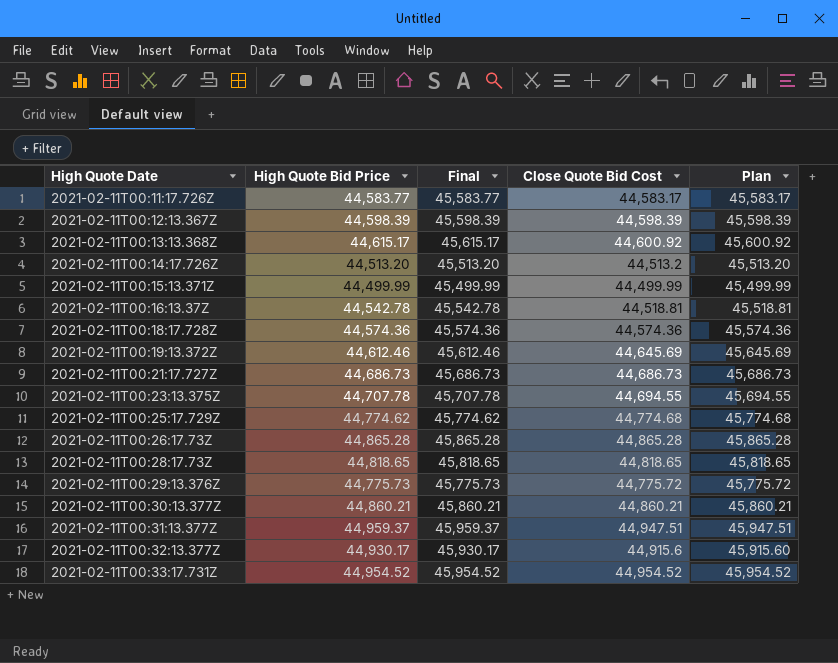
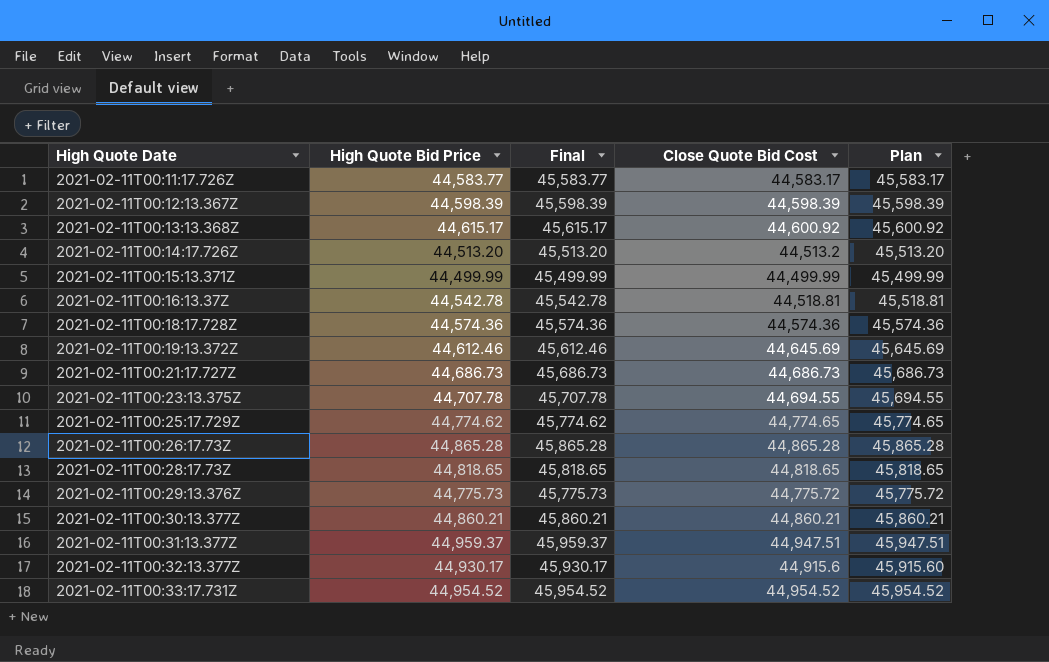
2021-02-11T00:25:17.729Z | Close Quote Bid Cost: 44,774.68 -> 44,774.65
2021-02-11T00:25:17.729Z | Plan: 45,774.68 -> 45,774.65

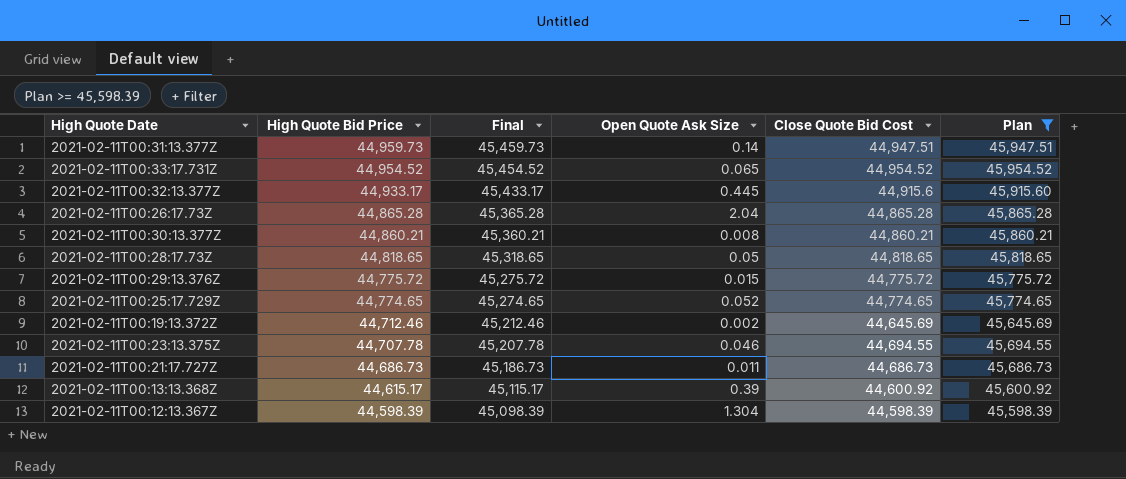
filter: none -> Plan >= 45,598.39
row order: High Quote Date ascending -> High Quote Bid Price descending
column Final | formula: [High Quote Bid Price] + 1000 -> [High Quote Bid Price] + 500
column Open Quote Ask Size | position: none -> 4
2021-02-11T00:31:13.377Z | High Quote Bid Price: 44,959.37 -> 44,959.73
2021-02-11T00:32:13.377Z | High Quote Bid Price: 44,930.17 -> 44,933.17
2021-02-11T00:29:13.376Z | High Quote Bid Price: 44,775.73 -> 44,775.72
2021-02-11T00:25:17.729Z | High Quote Bid Price: 44,774.62 -> 44,774.65
2021-02-11T00:19:13.372Z | High Quote Bid Price: 44,612.46 -> 44,712.46

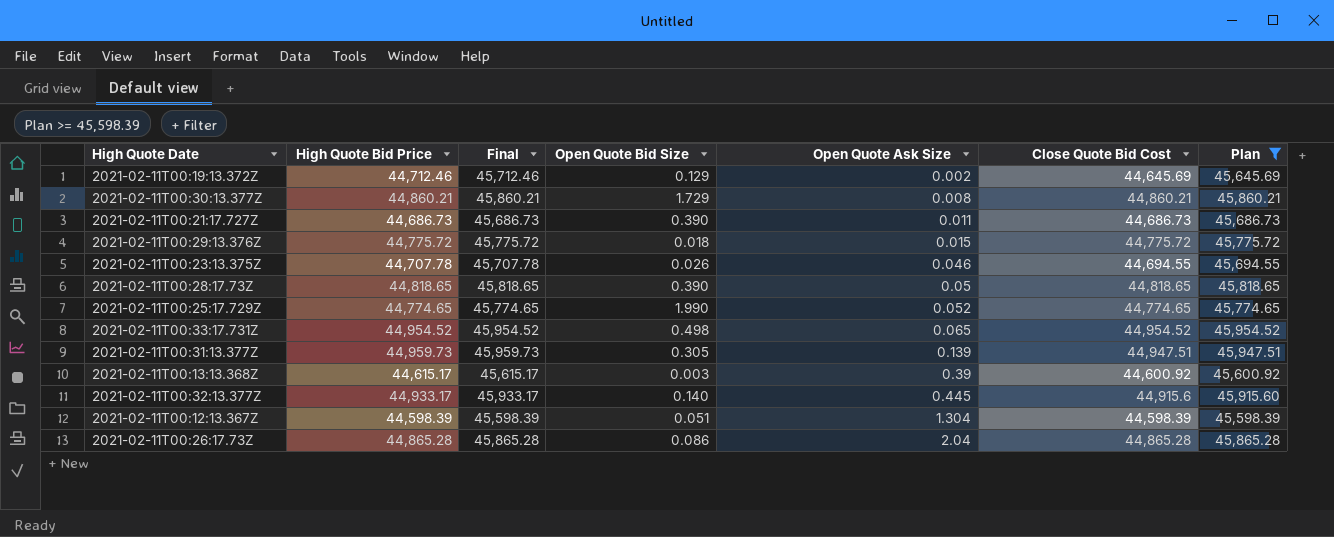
row order: High Quote Bid Price descending -> Open Quote Ask Size ascending
column Final | formula: [High Quote Bid Price] + 500 -> [High Quote Bid Price] + 1000
column Open Quote Bid Size | position: none -> 4
2021-02-11T00:31:13.377Z | Open Quote Ask Size: 0.14 -> 0.139

